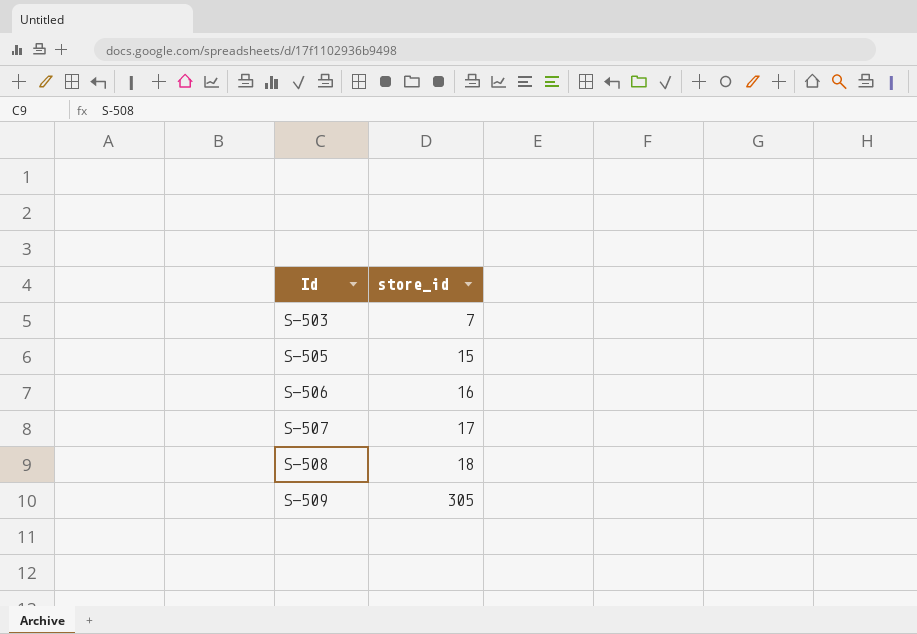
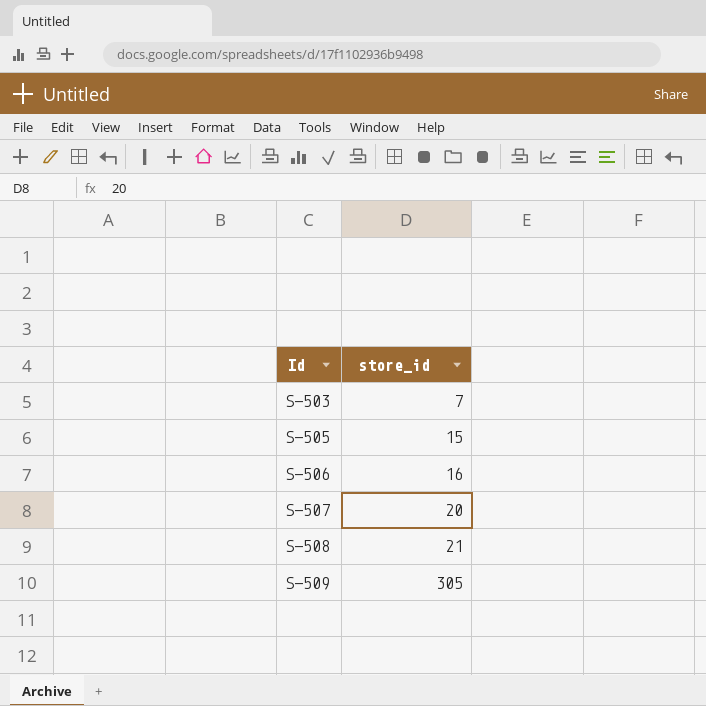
S-507 | store_id: 17 -> 20
S-508 | store_id: 18 -> 21

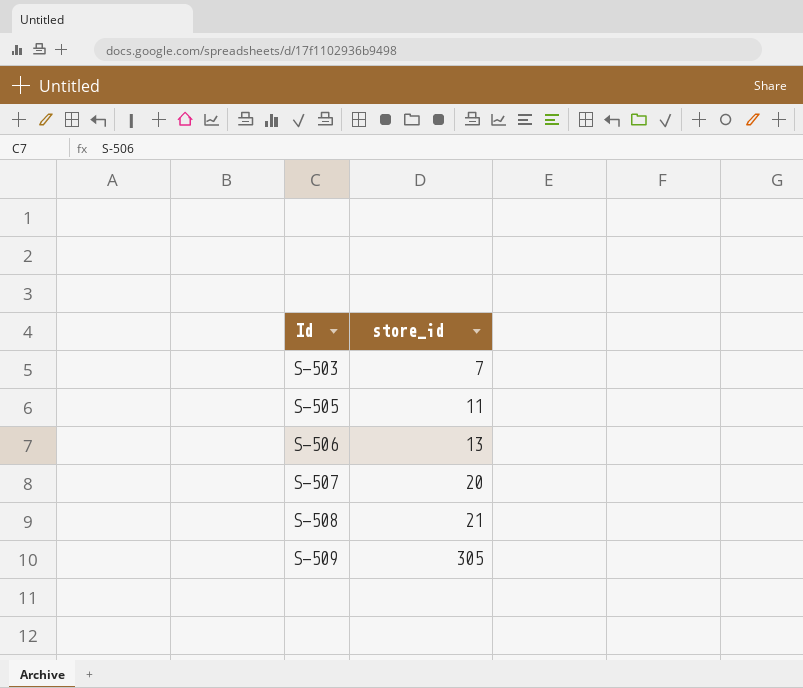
S-505 | store_id: 15 -> 11
S-506 | store_id: 16 -> 13

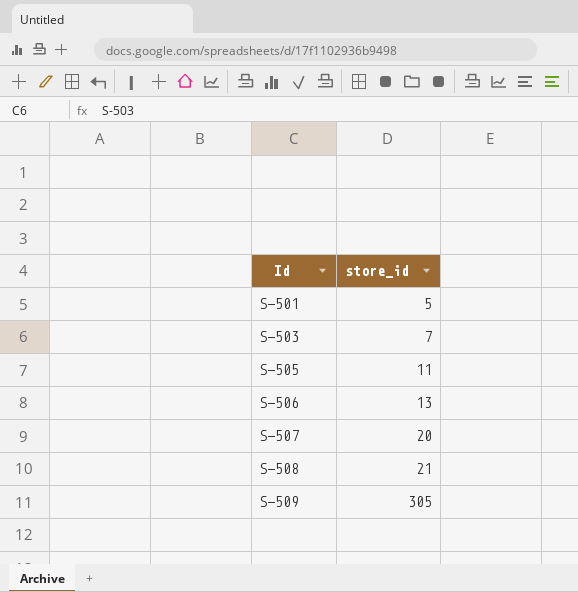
row S-501: none -> 5

